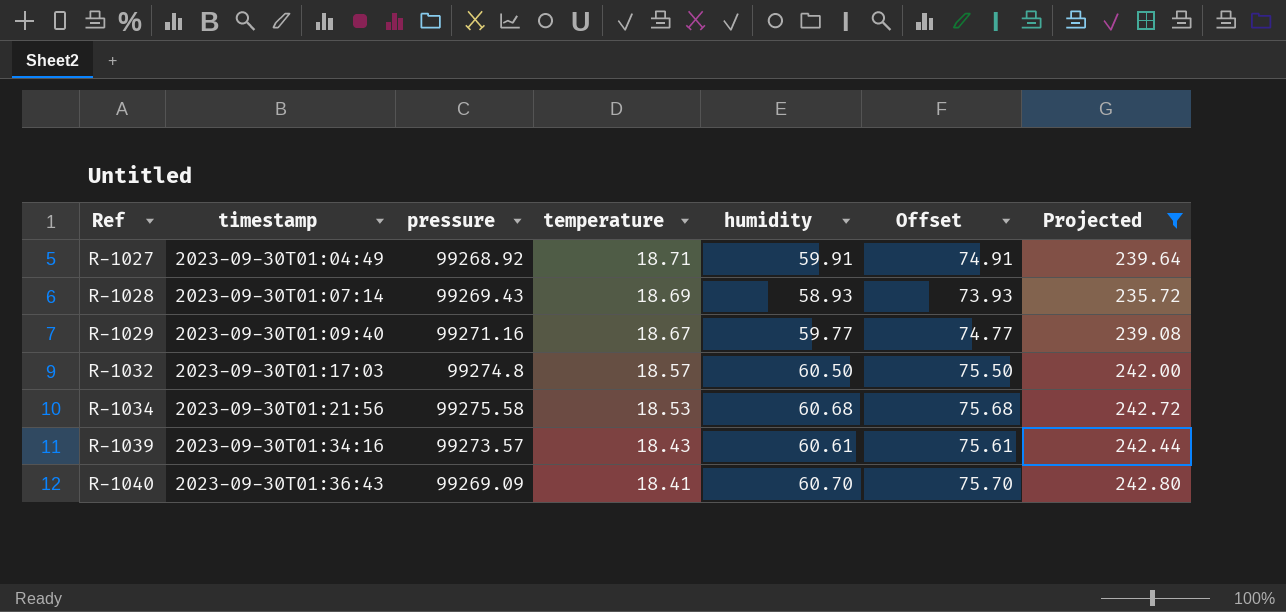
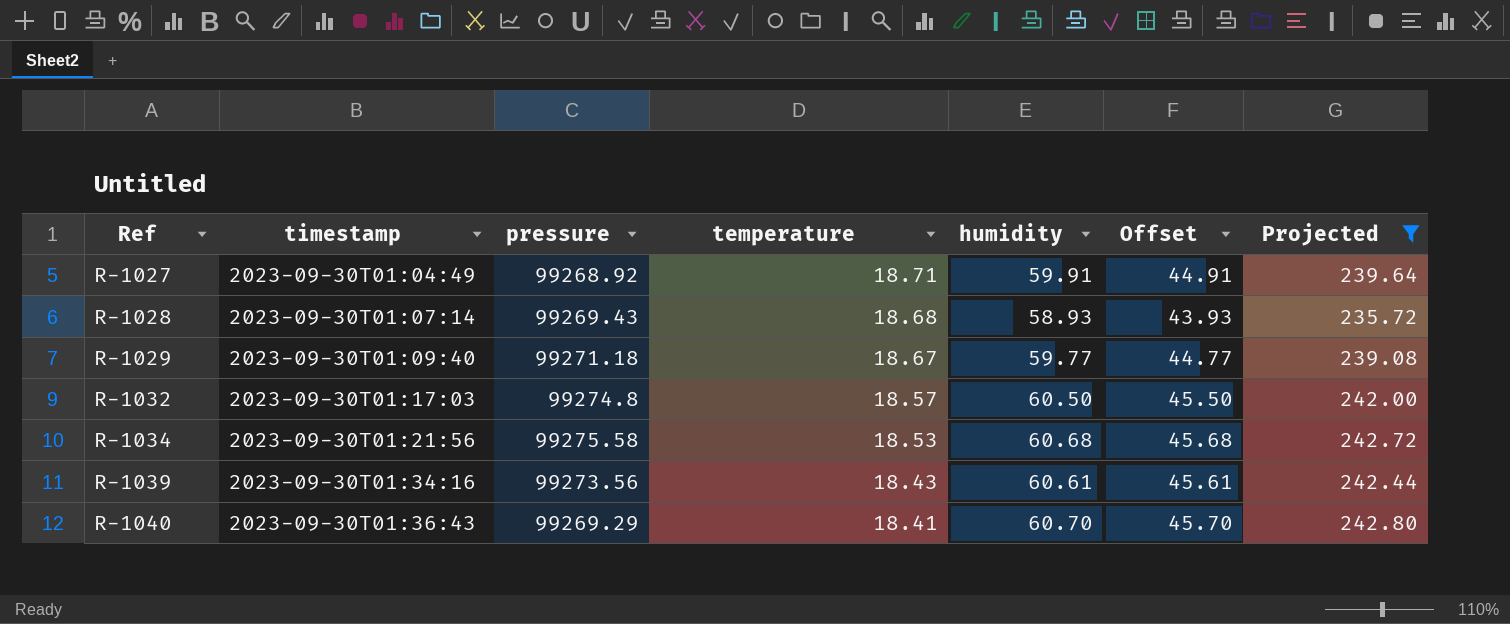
column Offset | formula: [humidity] + 15 -> [humidity] - 15
R-1028 | temperature: 18.69 -> 18.68
R-1029 | pressure: 99271.16 -> 99271.18
R-1039 | pressure: 99273.57 -> 99273.56
R-1040 | pressure: 99269.09 -> 99269.29

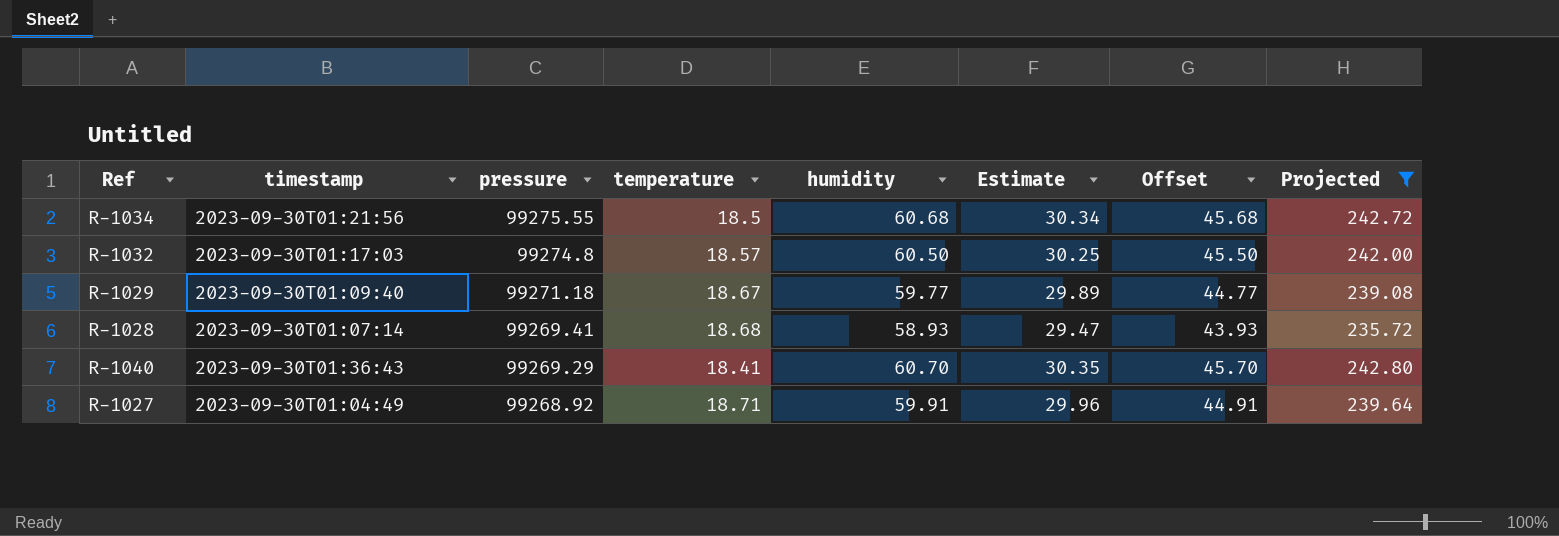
row order: Ref ascending -> pressure descending
column Estimate | formula: none -> [humidity] * 0.5
row R-1039: 2023-09-30T01:34:16 | 99273.56 | 18.43 | 60.61 | 45.61 | 242.44 -> none
R-1034 | pressure: 99275.58 -> 99275.55
R-1034 | temperature: 18.53 -> 18.5
R-1028 | pressure: 99269.43 -> 99269.41

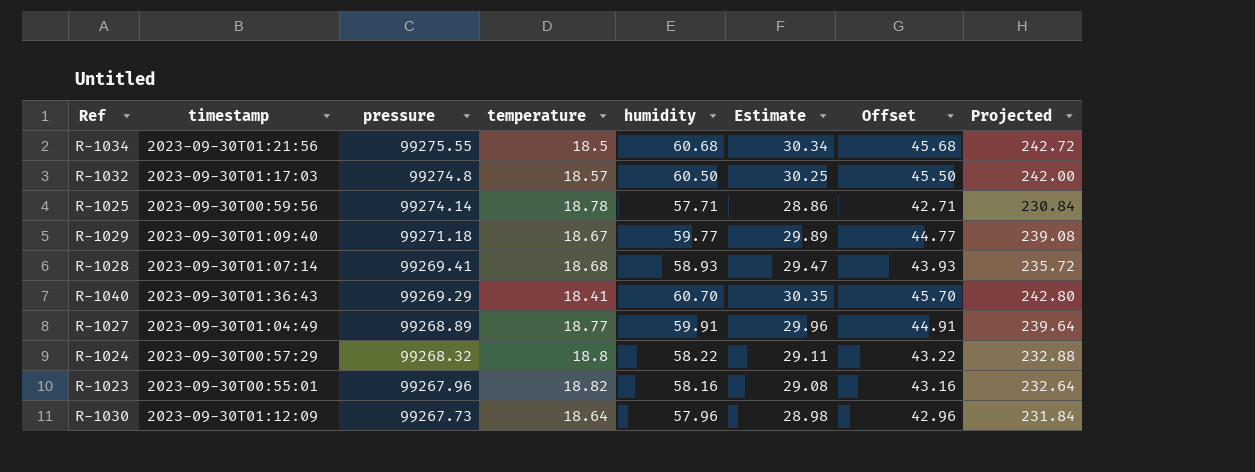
filter: Projected >= 235.72 -> none
R-1027 | pressure: 99268.92 -> 99268.89
R-1027 | temperature: 18.71 -> 18.77

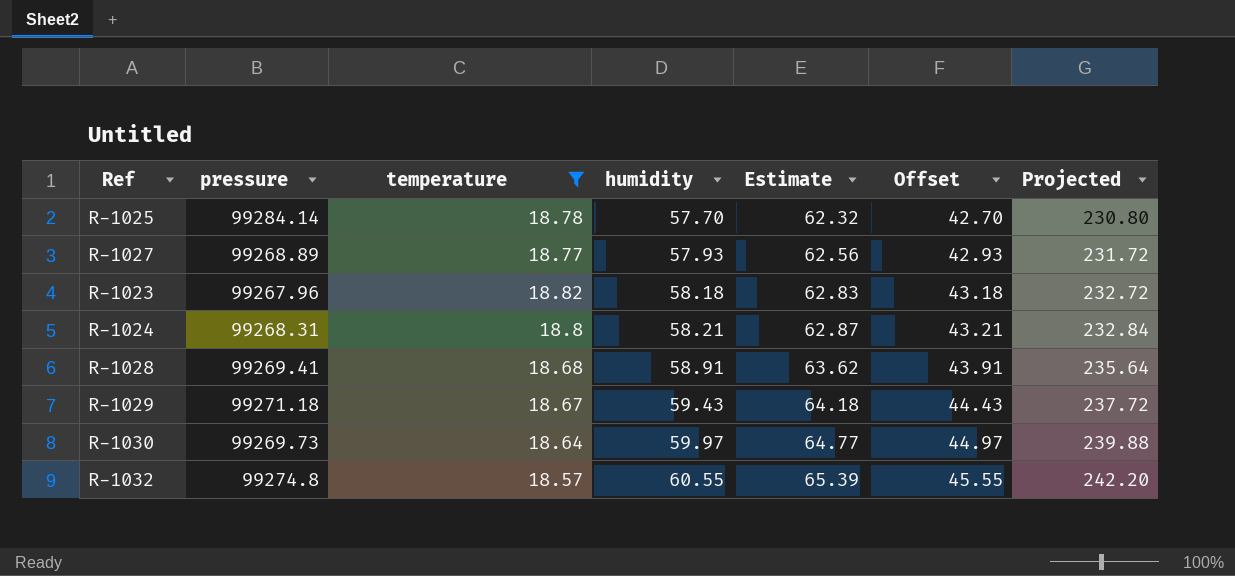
filter: none -> temperature >= 18.57
row order: pressure descending -> humidity ascending
column timestamp | position: 2 -> none
column Estimate | formula: [humidity] * 0.5 -> [humidity] * 1.08
R-1025 | pressure: 99274.14 -> 99284.14
R-1025 | humidity: 57.71 -> 57.70
R-1025 | Offset: 42.71 -> 42.70
R-1025 | Projected: 230.84 -> 230.80
R-1027 | humidity: 59.91 -> 57.93
R-1027 | Offset: 44.91 -> 42.93
R-1027 | Projected: 239.64 -> 231.72
R-1023 | humidity: 58.16 -> 58.18
R-1023 | Offset: 43.16 -> 43.18
R-1023 | Projected: 232.64 -> 232.72
R-1024 | pressure: 99268.32 -> 99268.31
R-1024 | humidity: 58.22 -> 58.21
R-1024 | Offset: 43.22 -> 43.21
R-1024 | Projected: 232.88 -> 232.84
R-1028 | humidity: 58.93 -> 58.91
R-1028 | Offset: 43.93 -> 43.91
R-1028 | Projected: 235.72 -> 235.64
R-1029 | humidity: 59.77 -> 59.43
R-1029 | Offset: 44.77 -> 44.43
R-1029 | Projected: 239.08 -> 237.72
R-1030 | pressure: 99267.73 -> 99269.73
R-1030 | humidity: 57.96 -> 59.97
R-1030 | Offset: 42.96 -> 44.97
R-1030 | Projected: 231.84 -> 239.88
R-1032 | humidity: 60.50 -> 60.55
R-1032 | Offset: 45.50 -> 45.55
R-1032 | Projected: 242.00 -> 242.20

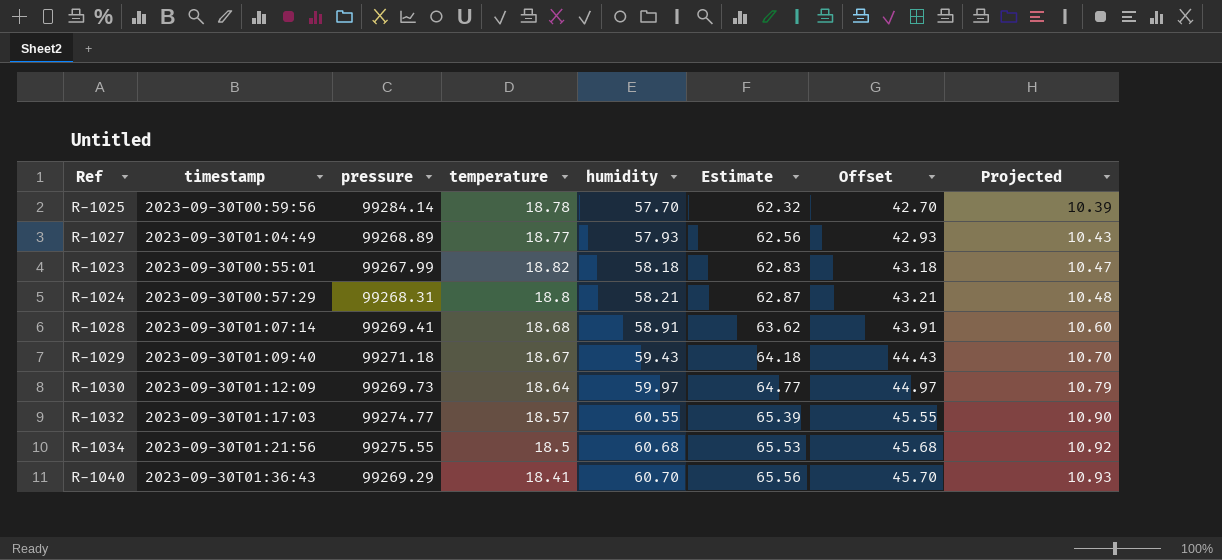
filter: temperature >= 18.57 -> none
column timestamp | position: none -> 2
column Projected | formula: [humidity] * 4 -> [humidity] * 0.18
R-1023 | pressure: 99267.96 -> 99267.99
R-1032 | pressure: 99274.8 -> 99274.77

